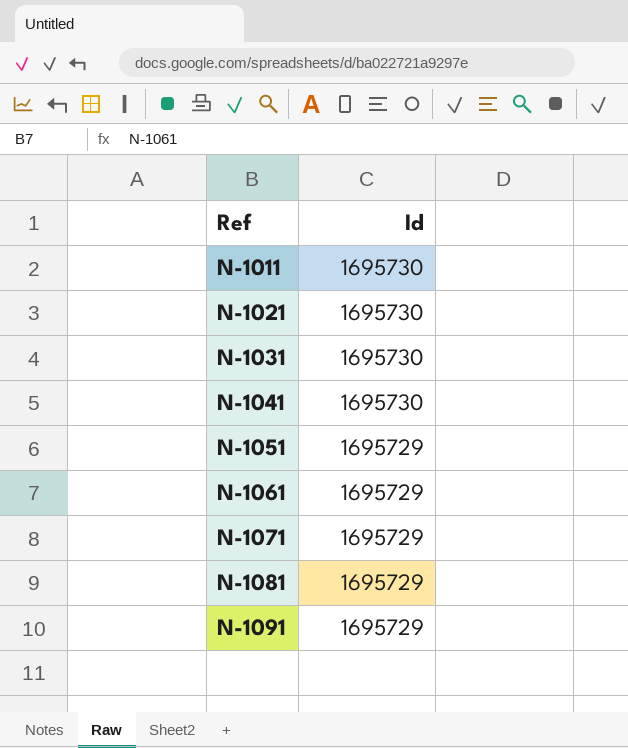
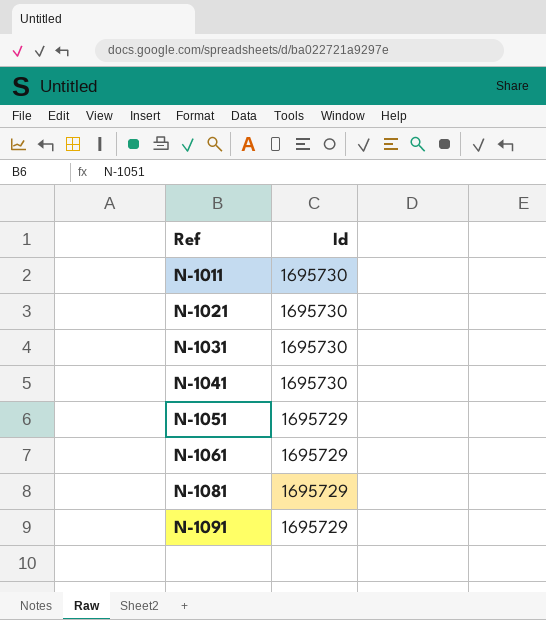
row N-1071: 1695729 -> none

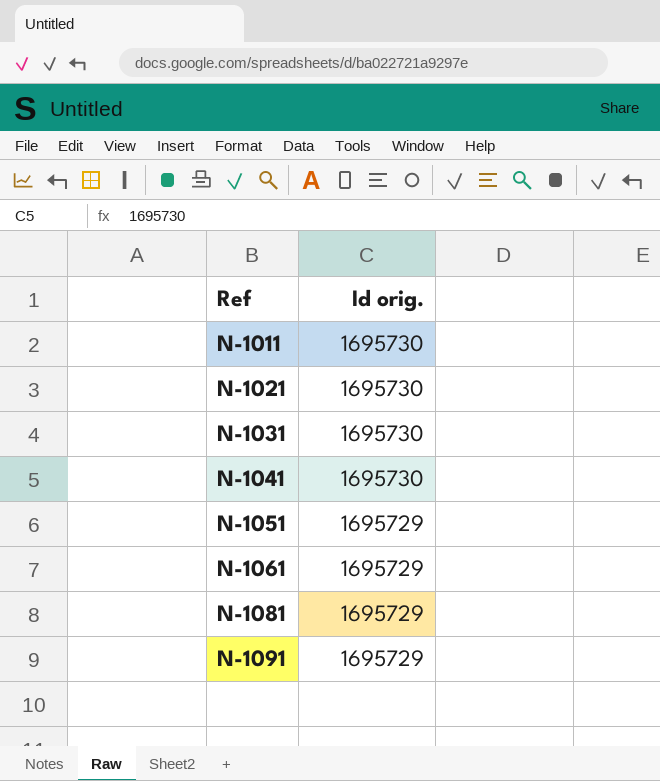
column name: Id -> Id orig.

